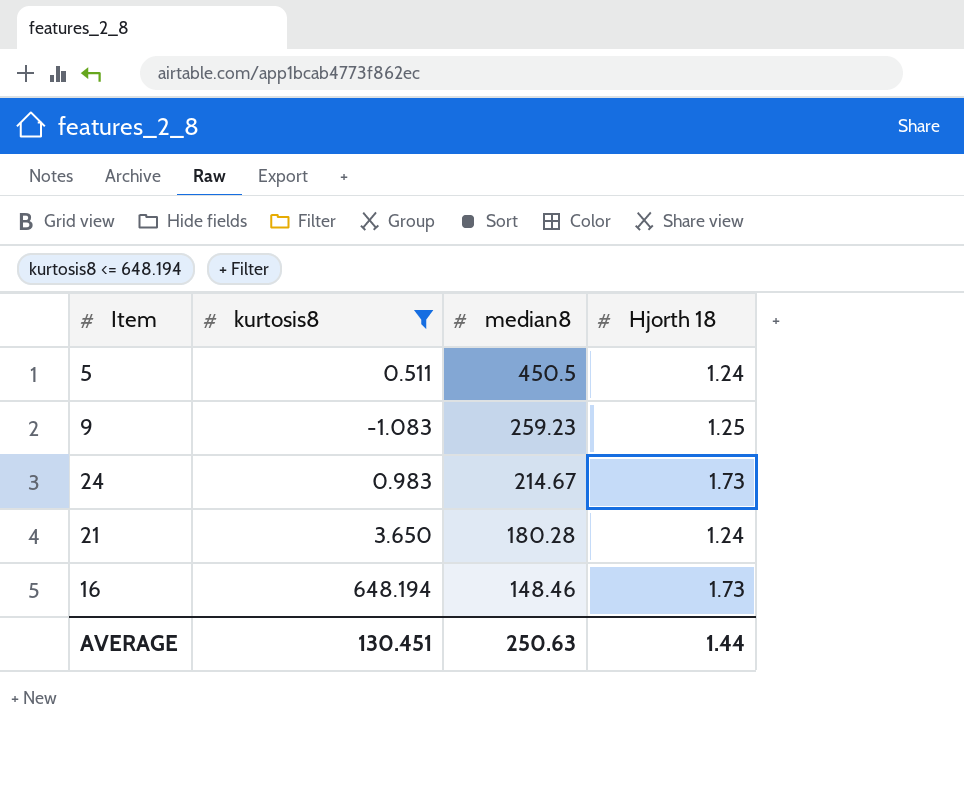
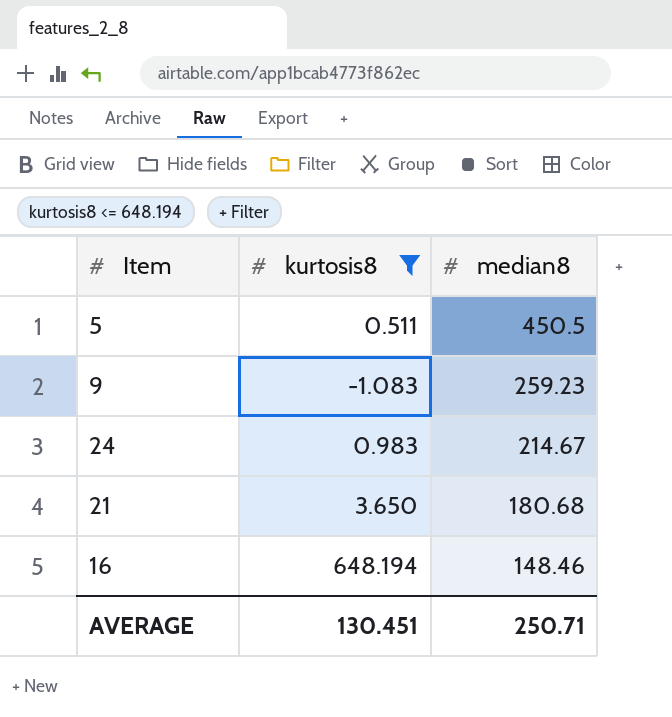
column Hjorth 18 | position: 4 -> none
21 | median8: 180.28 -> 180.68
AVERAGE | median8: 250.63 -> 250.71

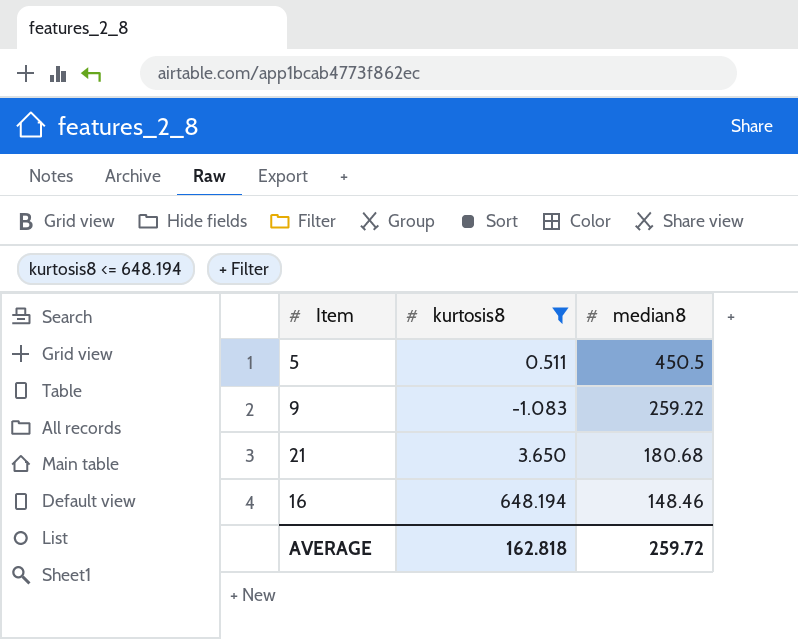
row 24: 0.983 | 214.67 -> none
9 | median8: 259.23 -> 259.22
AVERAGE | kurtosis8: 130.451 -> 162.818
AVERAGE | median8: 250.71 -> 259.72

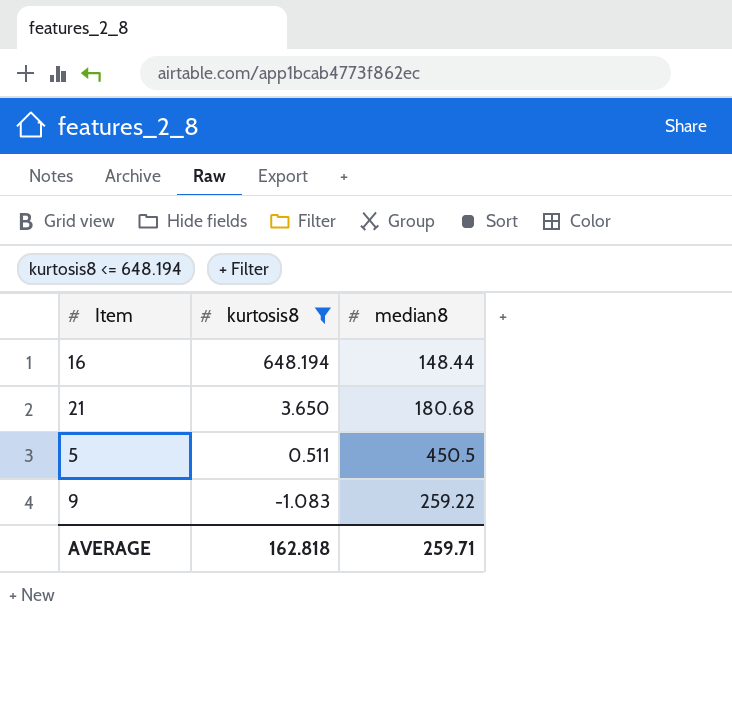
row order: median8 descending -> kurtosis8 descending
16 | median8: 148.46 -> 148.44
AVERAGE | median8: 259.72 -> 259.71

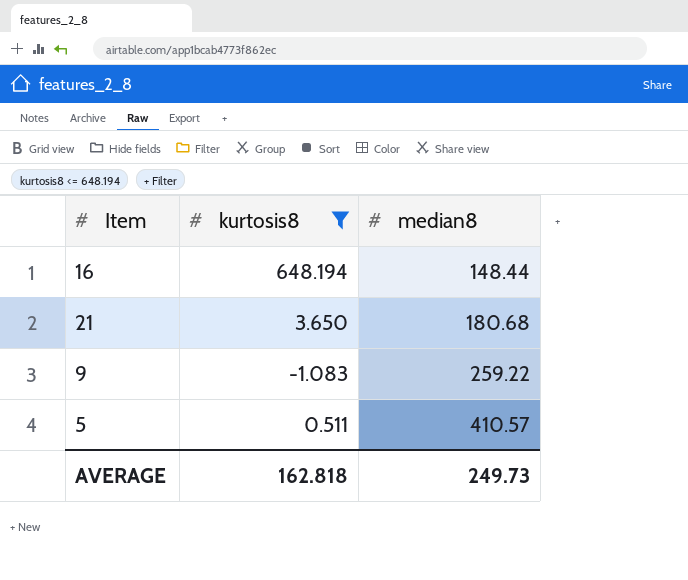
row order: kurtosis8 descending -> median8 ascending
5 | median8: 450.5 -> 410.57
AVERAGE | median8: 259.71 -> 249.73

